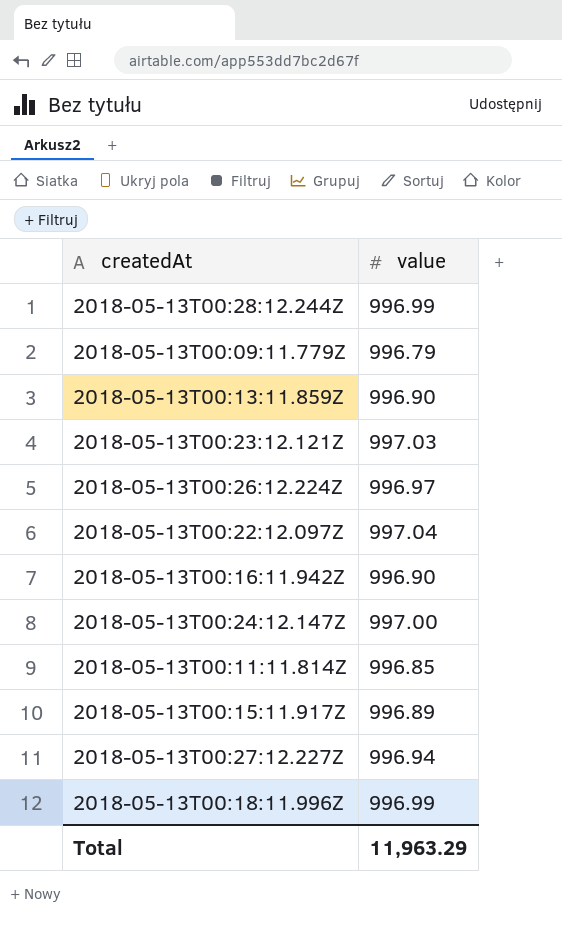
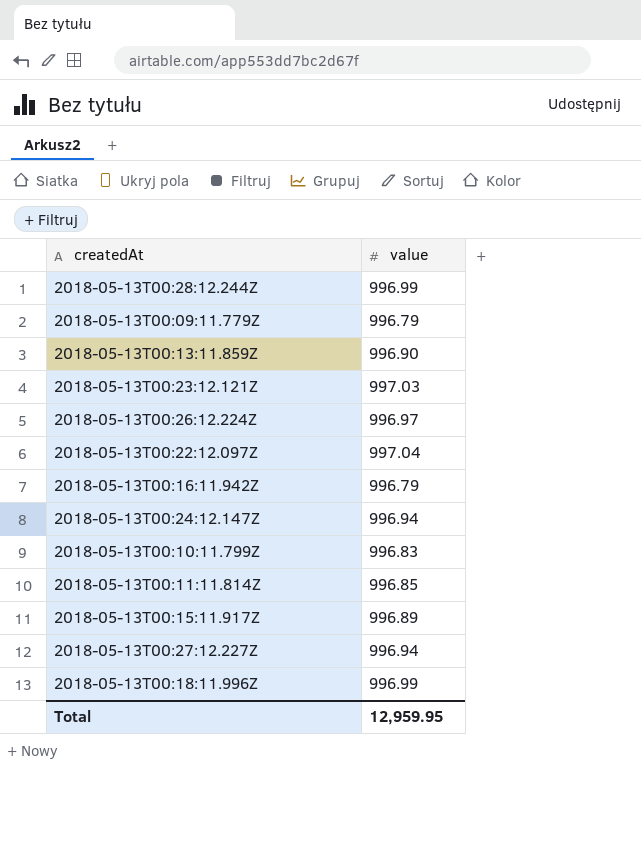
2018-05-13T00:16:11.942Z | value: 996.90 -> 996.79
2018-05-13T00:24:12.147Z | value: 997.00 -> 996.94
row 2018-05-13T00:10:11.799Z: none -> 996.83
Total | value: 11,963.29 -> 12,959.95

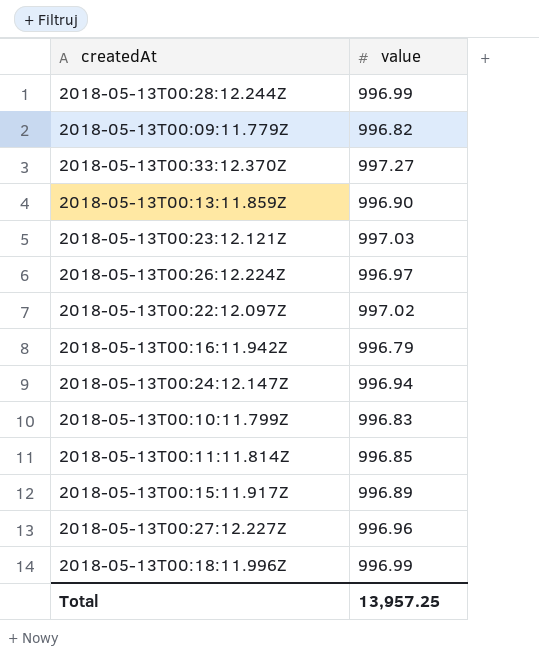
2018-05-13T00:09:11.779Z | value: 996.79 -> 996.82
row 2018-05-13T00:33:12.370Z: none -> 997.27
2018-05-13T00:22:12.097Z | value: 997.04 -> 997.02
2018-05-13T00:27:12.227Z | value: 996.94 -> 996.96
Total | value: 12,959.95 -> 13,957.25

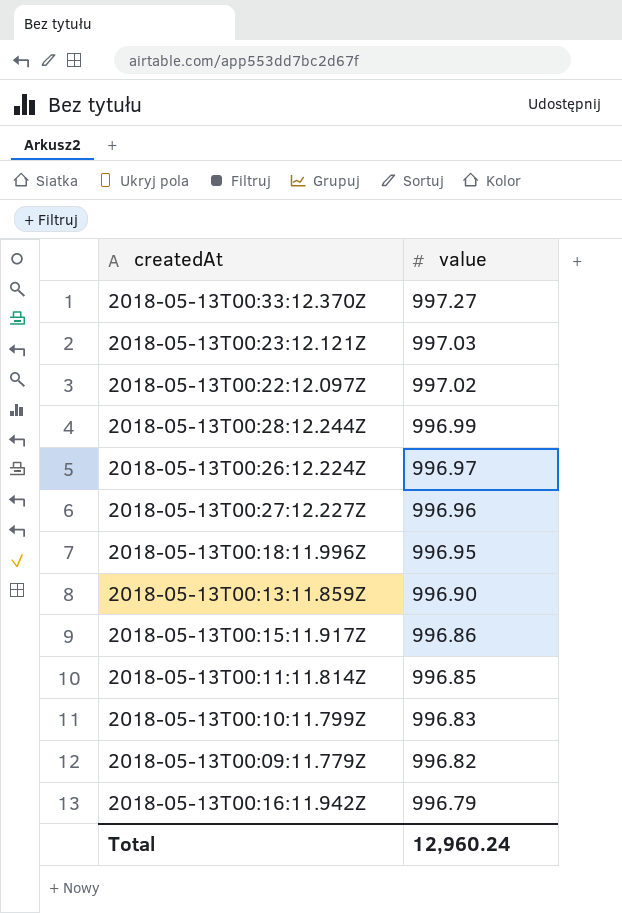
row order: none -> value descending
row 2018-05-13T00:24:12.147Z: 996.94 -> none
2018-05-13T00:18:11.996Z | value: 996.99 -> 996.95
2018-05-13T00:15:11.917Z | value: 996.89 -> 996.86
Total | value: 13,957.25 -> 12,960.24

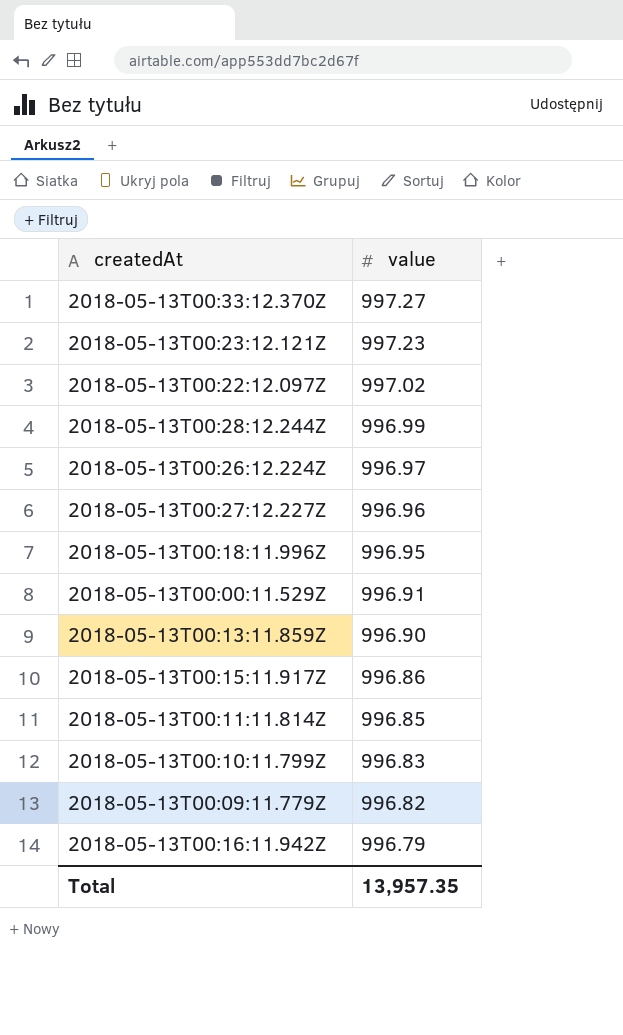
2018-05-13T00:23:12.121Z | value: 997.03 -> 997.23
row 2018-05-13T00:00:11.529Z: none -> 996.91
Total | value: 12,960.24 -> 13,957.35

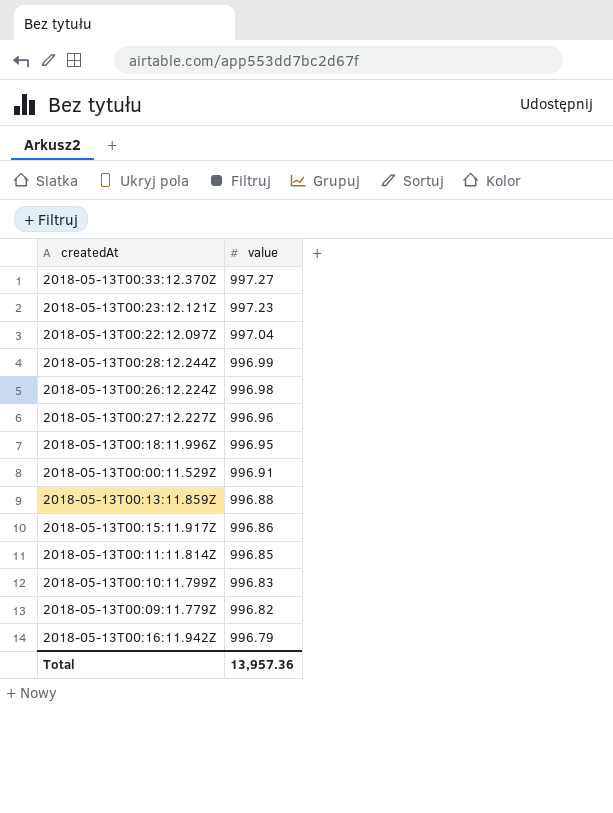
2018-05-13T00:22:12.097Z | value: 997.02 -> 997.04
2018-05-13T00:26:12.224Z | value: 996.97 -> 996.98
2018-05-13T00:13:11.859Z | value: 996.90 -> 996.88
Total | value: 13,957.35 -> 13,957.36

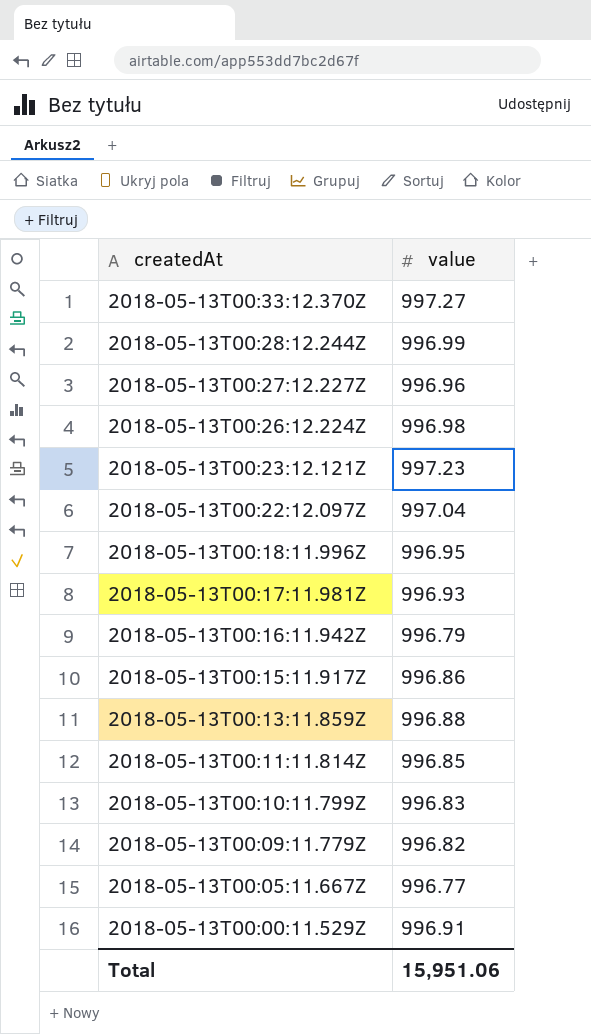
row order: value descending -> createdAt descending
row 2018-05-13T00:17:11.981Z: none -> 996.93
row 2018-05-13T00:05:11.667Z: none -> 996.77
Total | value: 13,957.36 -> 15,951.06

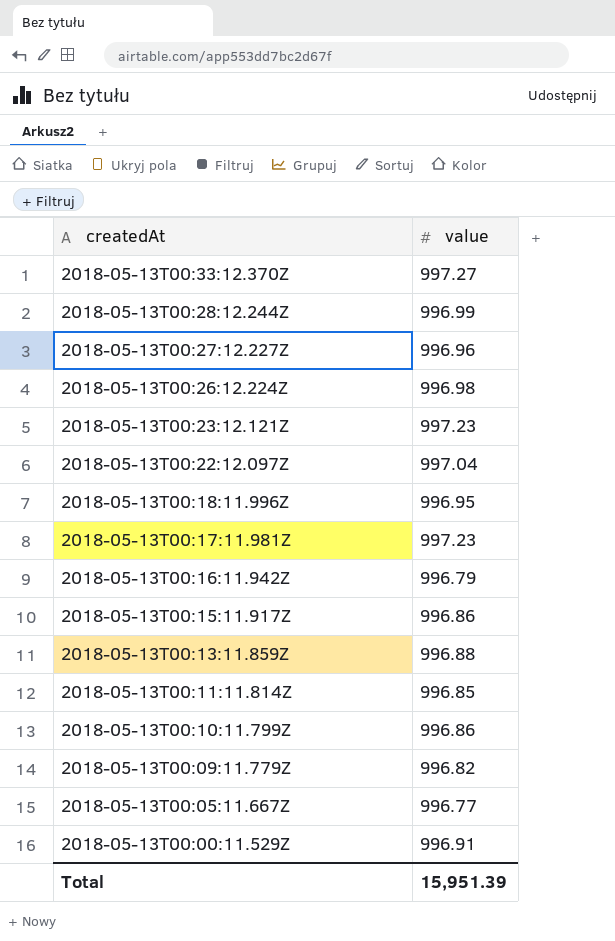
2018-05-13T00:17:11.981Z | value: 996.93 -> 997.23
2018-05-13T00:10:11.799Z | value: 996.83 -> 996.86
Total | value: 15,951.06 -> 15,951.39

